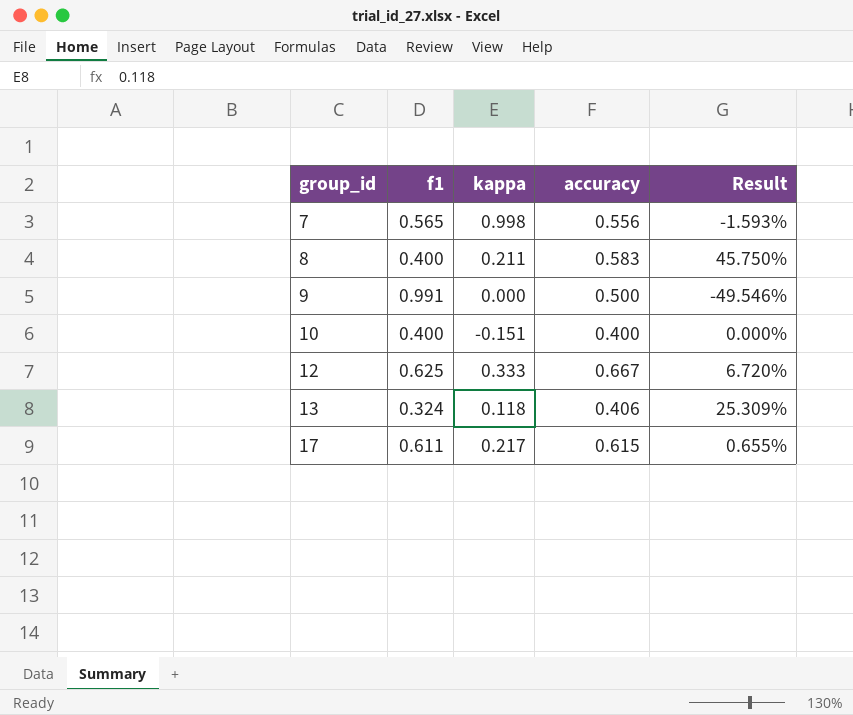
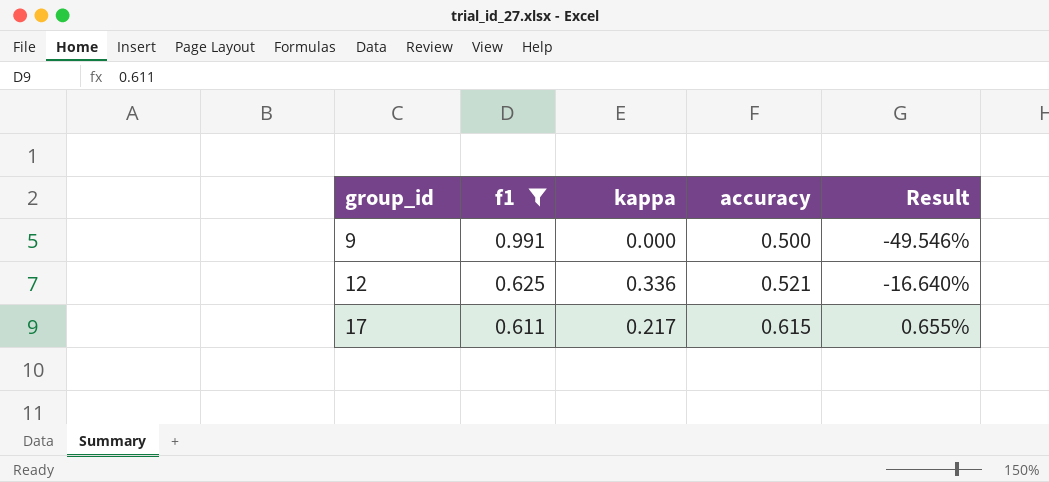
filter: none -> f1 >= 0.611
12 | kappa: 0.333 -> 0.336
12 | accuracy: 0.667 -> 0.521
12 | Result: 6.720% -> -16.640%

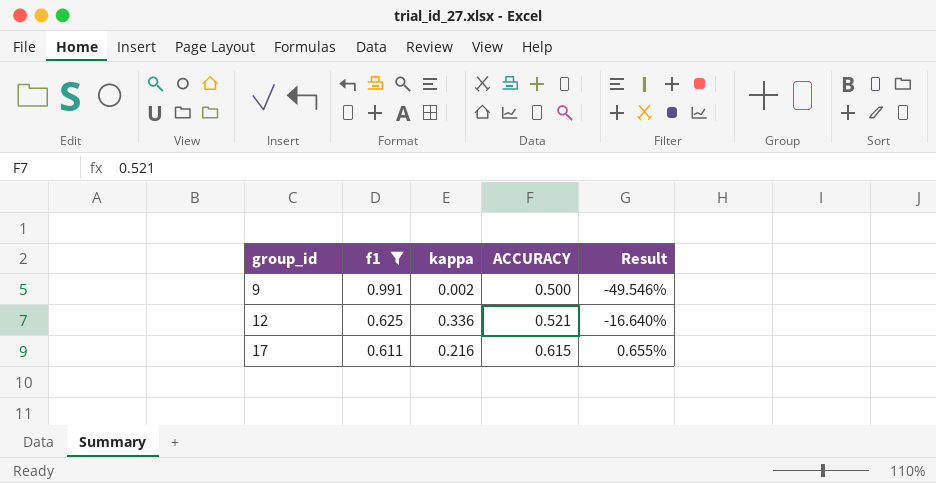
column name: accuracy -> ACCURACY
9 | kappa: 0.000 -> 0.002
17 | kappa: 0.217 -> 0.216

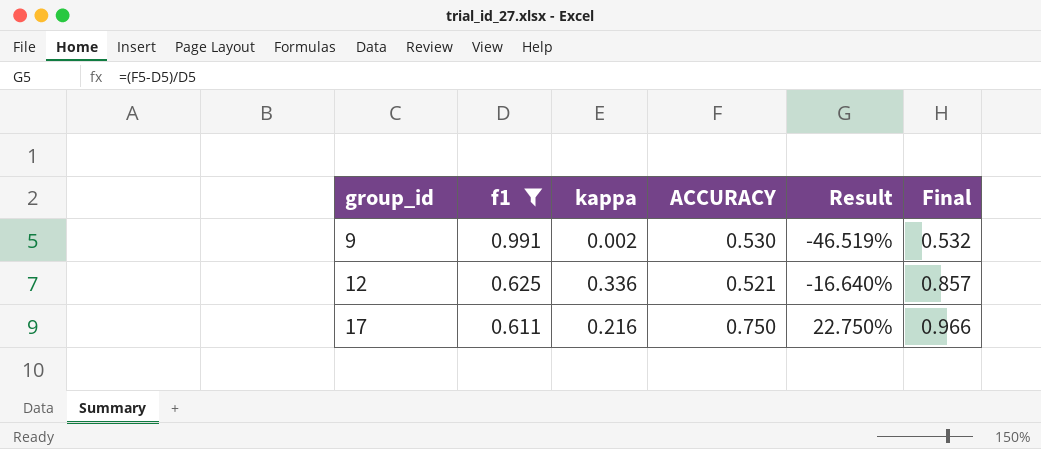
column Final | formula: none -> [kappa] + [ACCURACY]
9 | ACCURACY: 0.500 -> 0.530
9 | Result: -49.546% -> -46.519%
17 | ACCURACY: 0.615 -> 0.750
17 | Result: 0.655% -> 22.750%

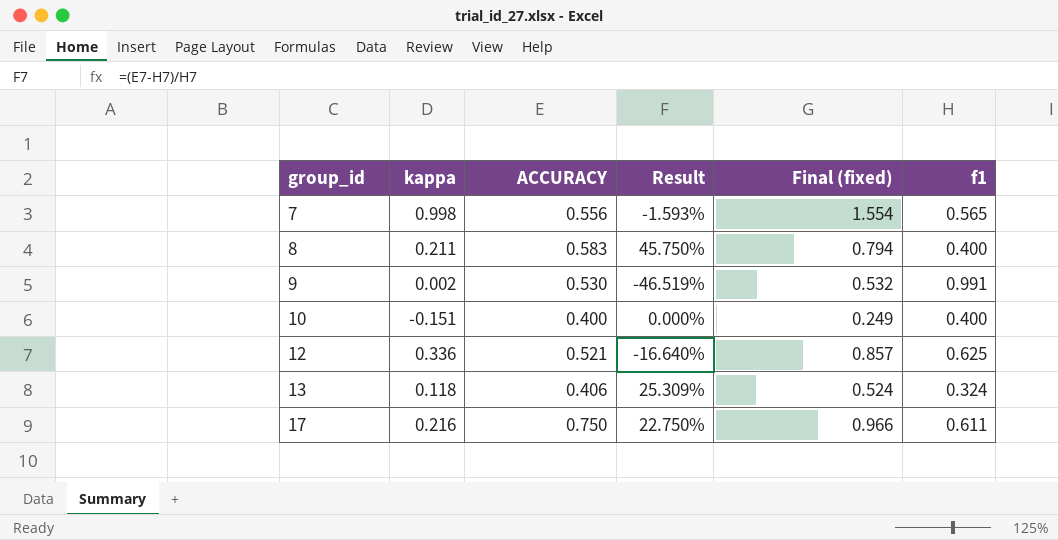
filter: f1 >= 0.611 -> none
column name: Final -> Final (fixed)
column f1 | position: 2 -> 6

